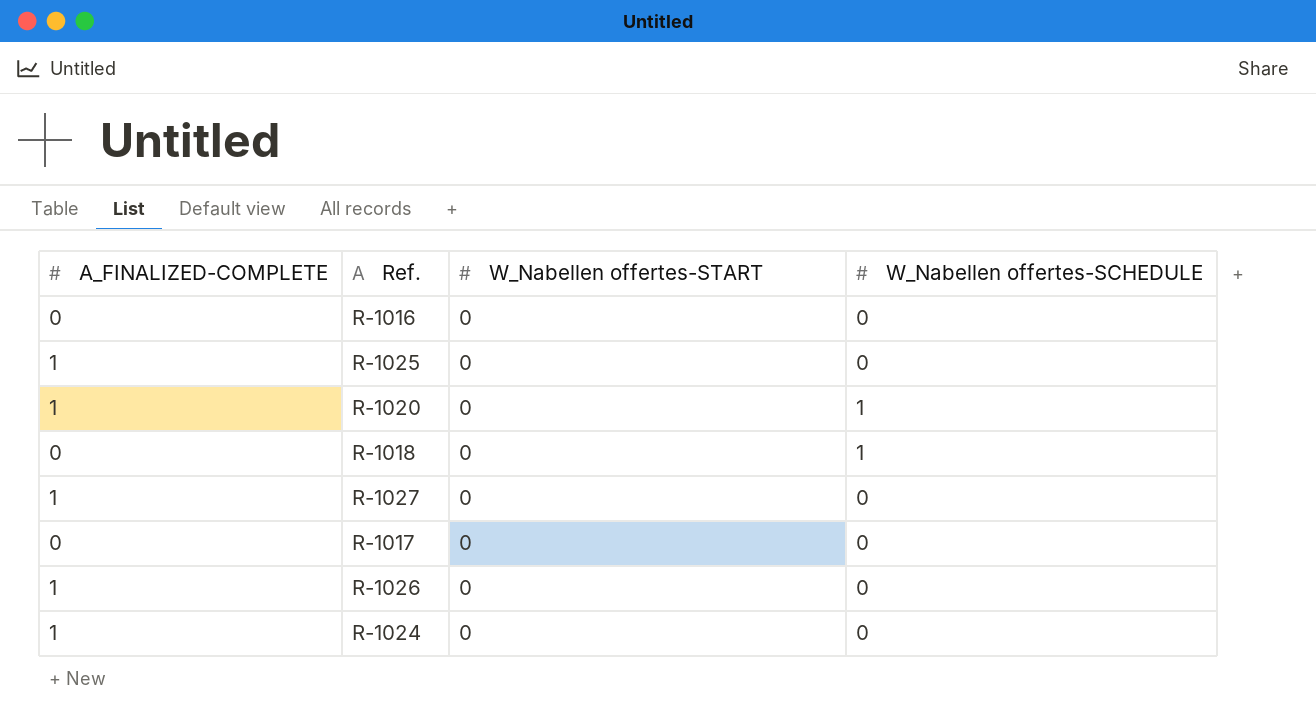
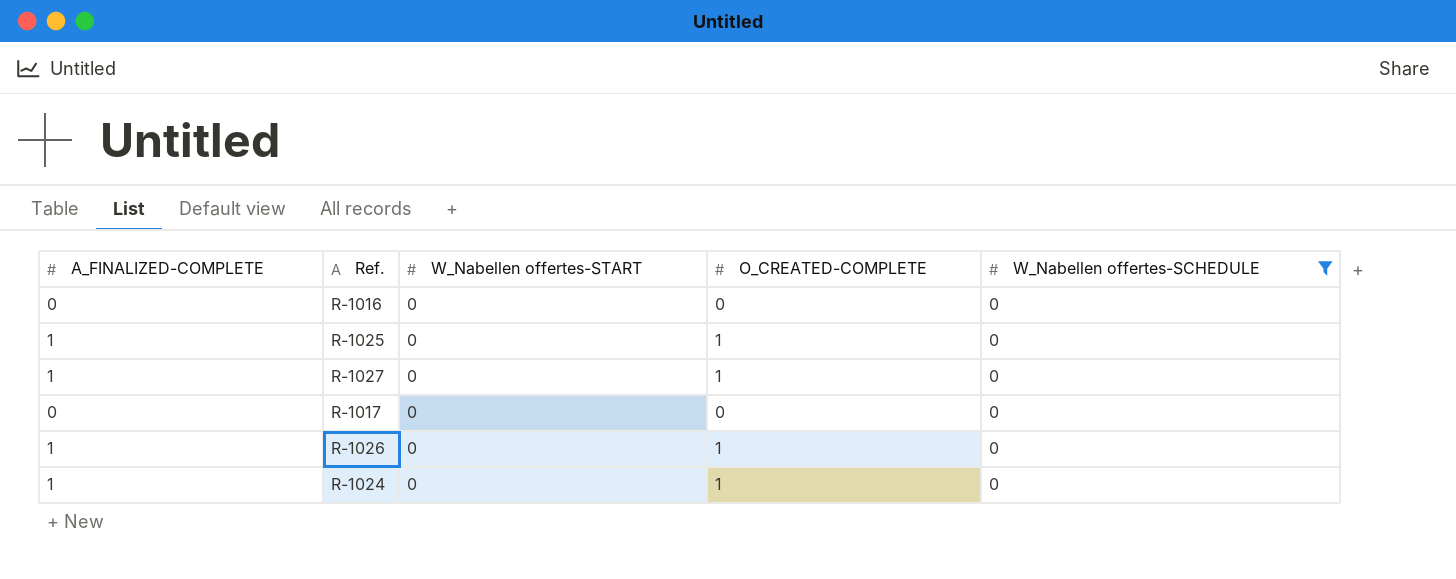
filter: none -> W_Nabellen offertes-SCHEDULE = 0
column O_CREATED-COMPLETE | position: none -> 4

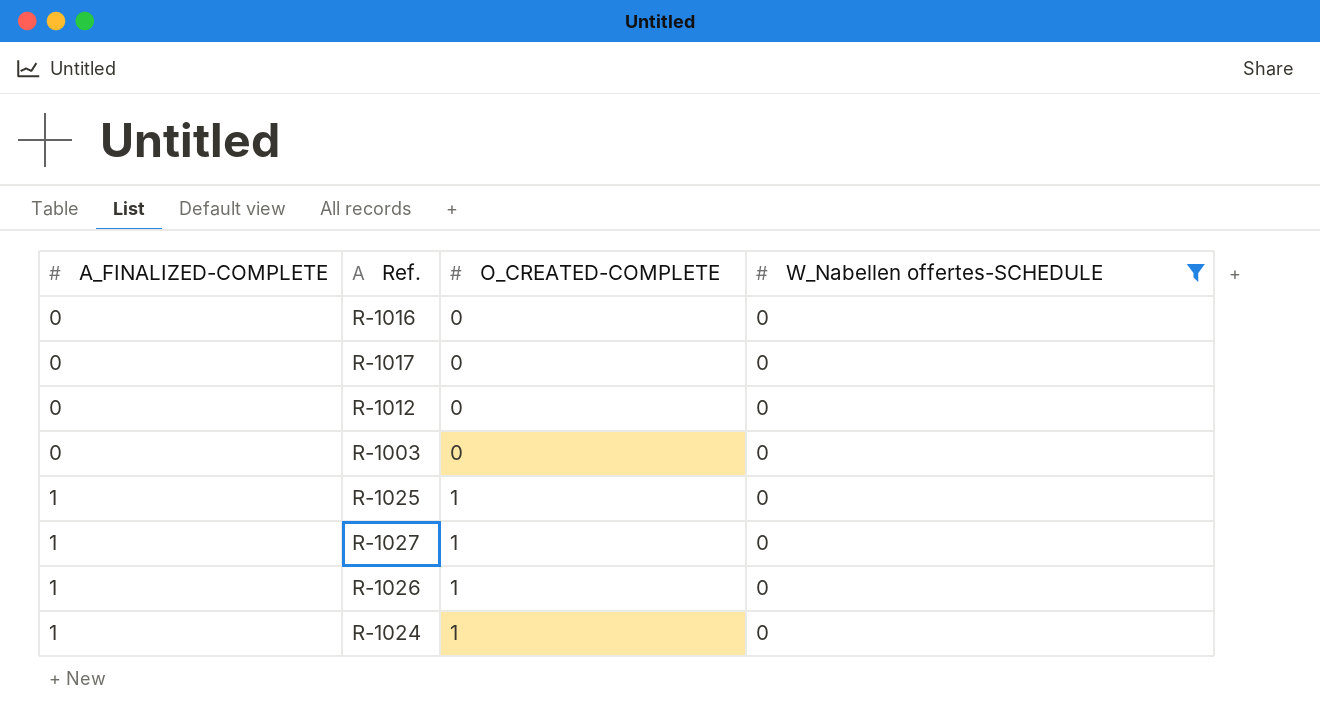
row order: none -> A_FINALIZED-COMPLETE ascending
column W_Nabellen offertes-START | position: 3 -> none
row R-1012: none -> 0 | 0 | 0
row R-1003: none -> 0 | 0 | 0

